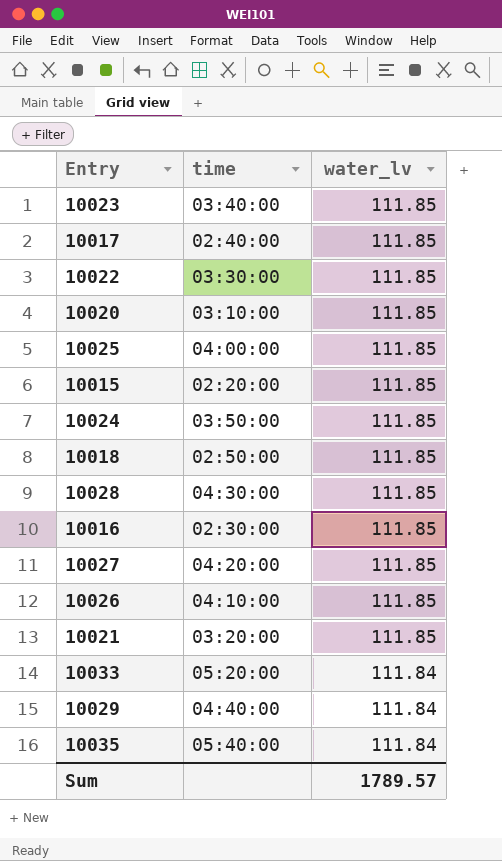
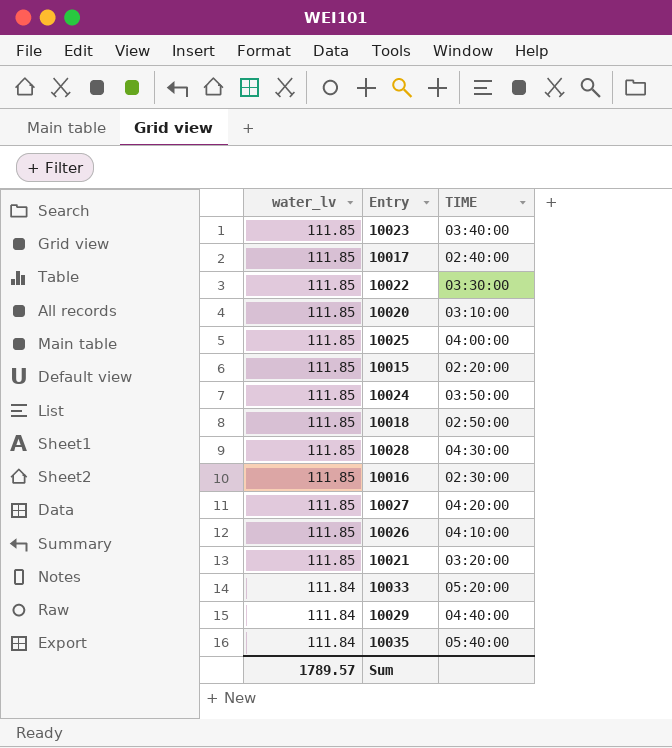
column water_lv | position: 3 -> 1
column name: time -> TIME

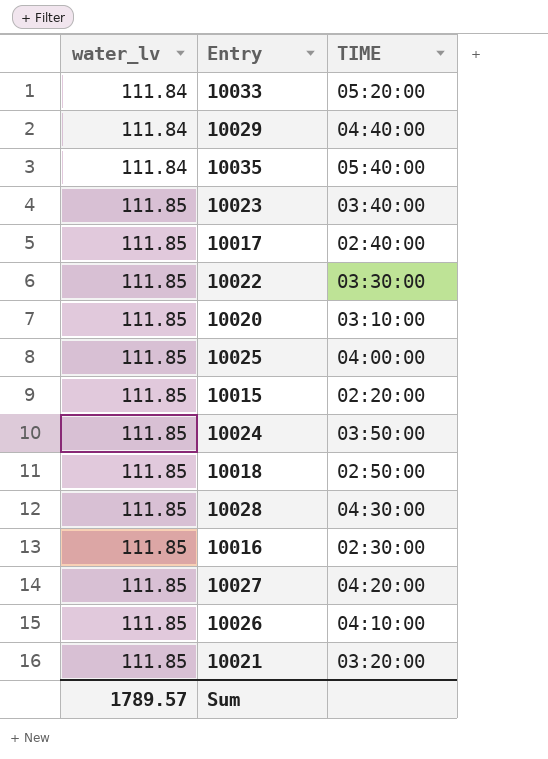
row order: water_lv descending -> water_lv ascending

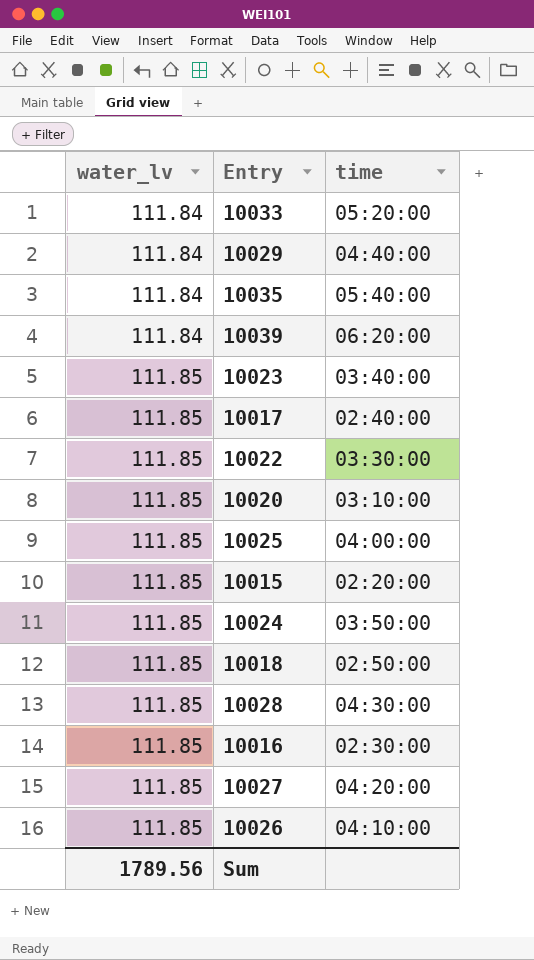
column name: TIME -> time
row 10021: 111.85 | 03:20:00 -> none
row 10039: none -> 111.84 | 06:20:00
Sum | water_lv: 1789.57 -> 1789.56

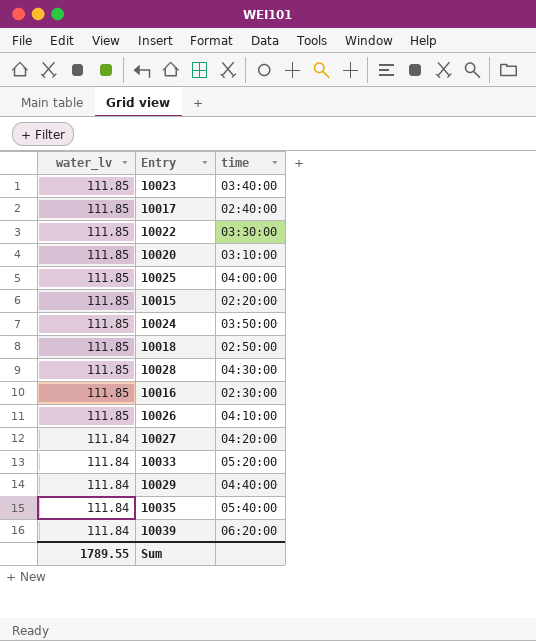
row order: water_lv ascending -> water_lv descending
10027 | water_lv: 111.85 -> 111.84
Sum | water_lv: 1789.56 -> 1789.55

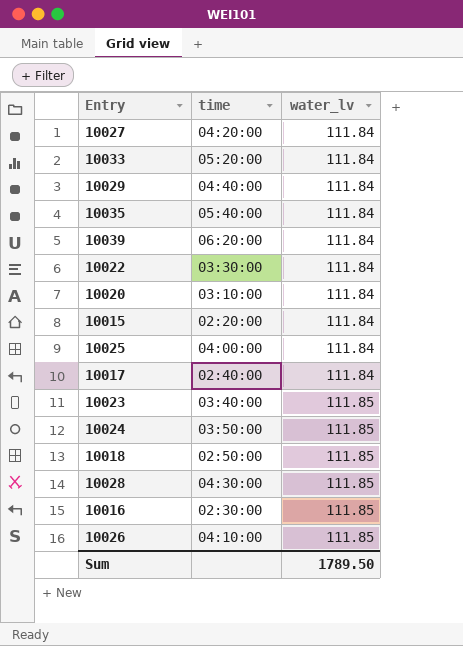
row order: water_lv descending -> water_lv ascending
column water_lv | position: 1 -> 3
10022 | water_lv: 111.85 -> 111.84
10020 | water_lv: 111.85 -> 111.84
10015 | water_lv: 111.85 -> 111.84
10025 | water_lv: 111.85 -> 111.84
10017 | water_lv: 111.85 -> 111.84
Sum | water_lv: 1789.55 -> 1789.50

